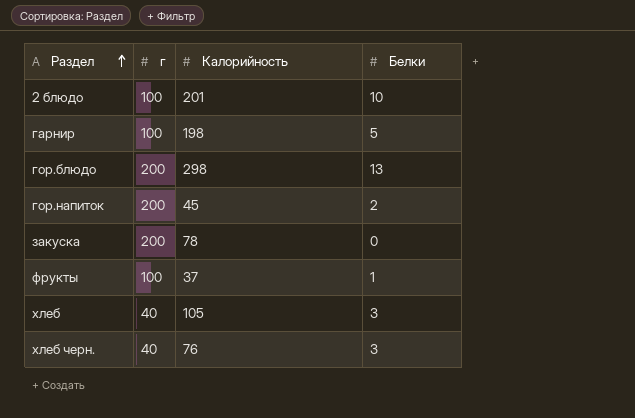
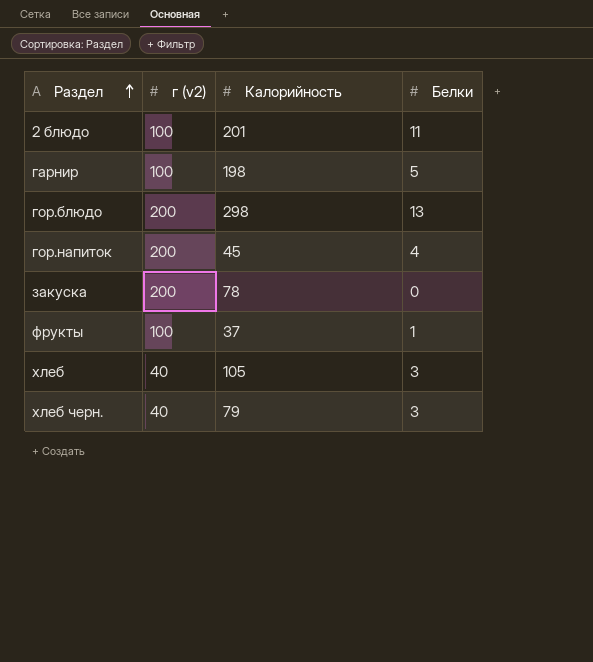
column name: г -> г (v2)
2 блюдо | Белки: 10 -> 11
гор.напиток | Белки: 2 -> 4
хлеб черн. | Калорийность: 76 -> 79

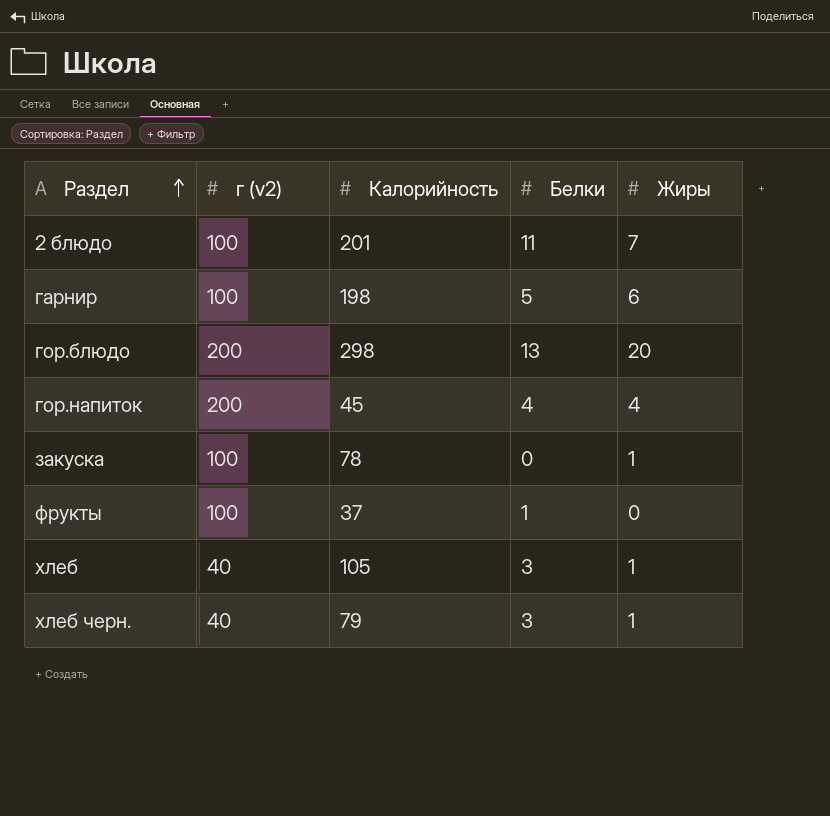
column Жиры | position: none -> 5
закуска | г (v2): 200 -> 100

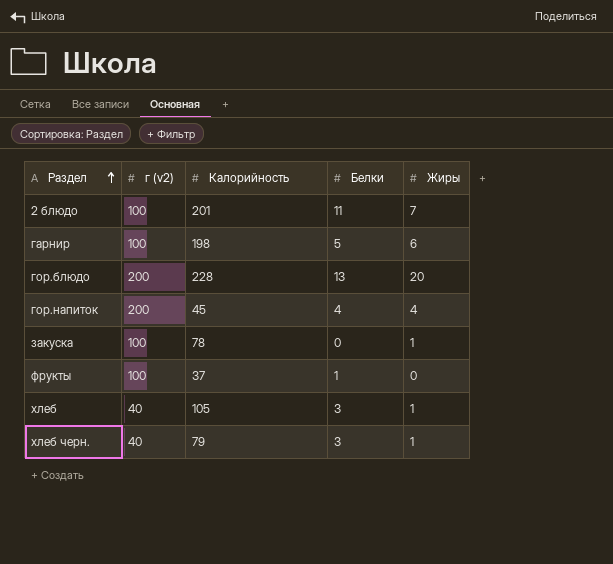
гор.блюдо | Калорийность: 298 -> 228

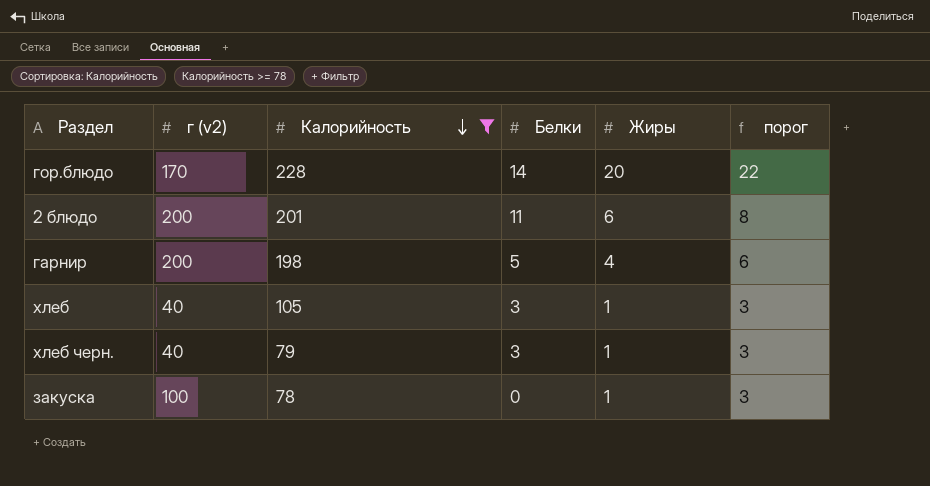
filter: none -> Калорийность >= 78
row order: Раздел ascending -> Калорийность descending
column порог | formula: none -> [Жиры] + 2
гор.блюдо | г (v2): 200 -> 170
гор.блюдо | Белки: 13 -> 14
2 блюдо | г (v2): 100 -> 200
2 блюдо | Жиры: 7 -> 6
гарнир | г (v2): 100 -> 200
гарнир | Жиры: 6 -> 4

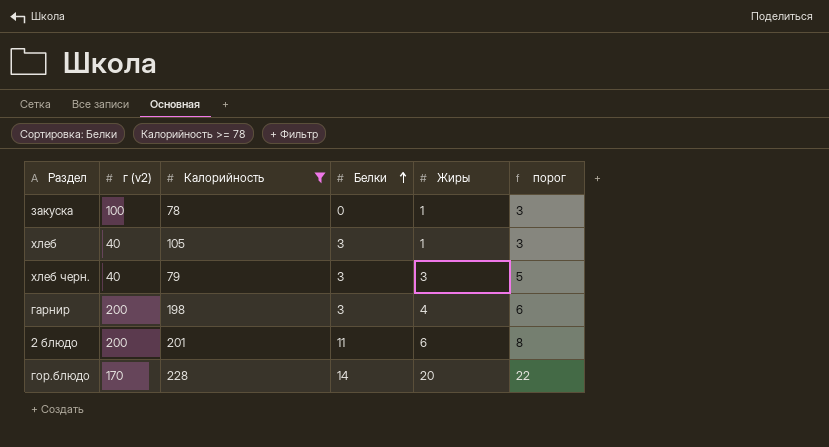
row order: Калорийность descending -> Белки ascending
хлеб черн. | Жиры: 1 -> 3
хлеб черн. | порог: 3 -> 5
гарнир | Белки: 5 -> 3

